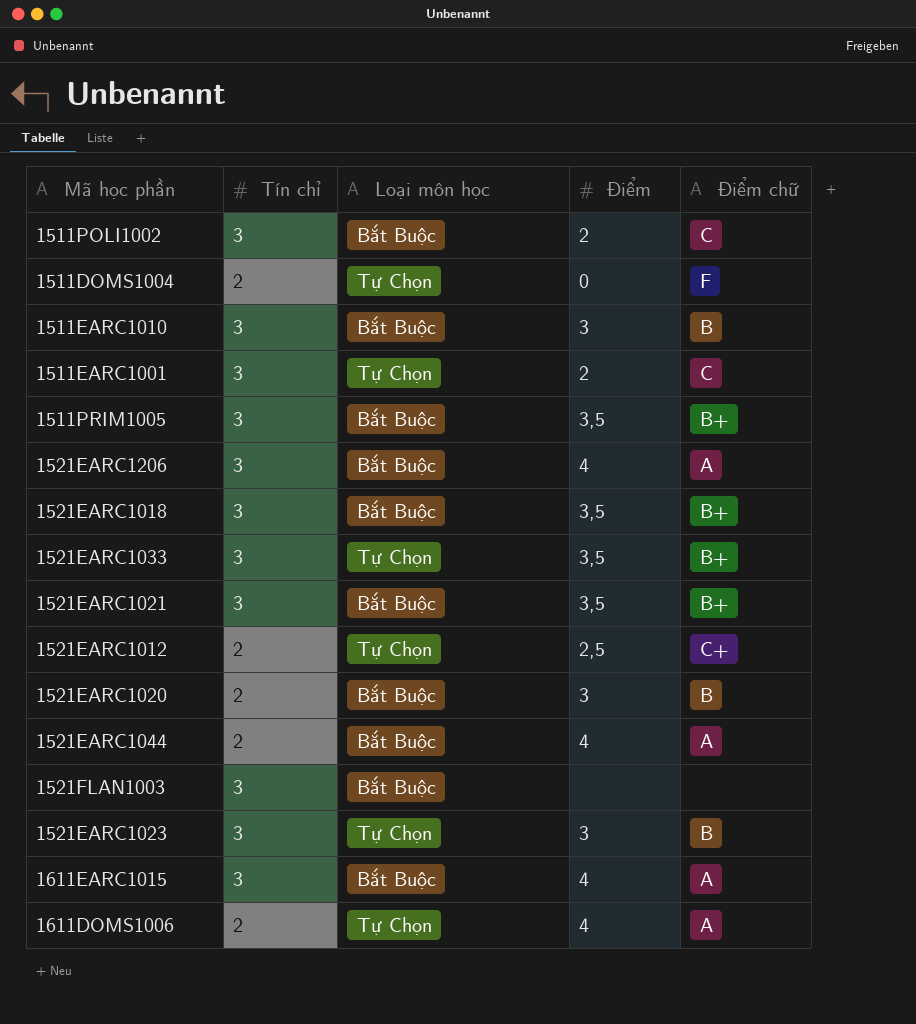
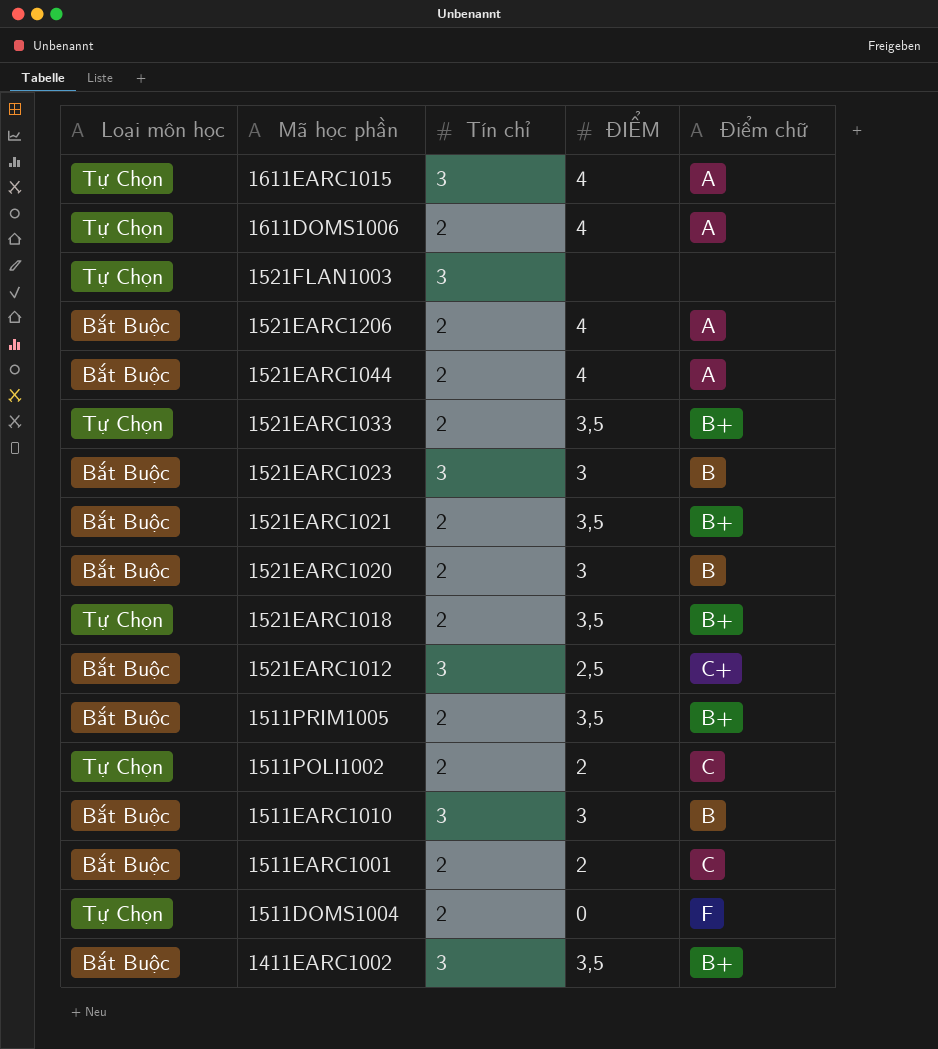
row order: none -> Mã học phần descending
column Loại môn học | position: 3 -> 1
column name: Điểm -> ĐIỂM
1611EARC1015 | Loại môn học: Bắt Buộc -> Tự Chọn
1521FLAN1003 | Loại môn học: Bắt Buộc -> Tự Chọn
1521EARC1206 | Tín chỉ: 3 -> 2
1521EARC1033 | Tín chỉ: 3 -> 2
1521EARC1023 | Loại môn học: Tự Chọn -> Bắt Buộc
1521EARC1021 | Tín chỉ: 3 -> 2
1521EARC1018 | Loại môn học: Bắt Buộc -> Tự Chọn
1521EARC1018 | Tín chỉ: 3 -> 2
1521EARC1012 | Loại môn học: Tự Chọn -> Bắt Buộc
1521EARC1012 | Tín chỉ: 2 -> 3
1511PRIM1005 | Tín chỉ: 3 -> 2
1511POLI1002 | Loại môn học: Bắt Buộc -> Tự Chọn
1511POLI1002 | Tín chỉ: 3 -> 2
1511EARC1001 | Loại môn học: Tự Chọn -> Bắt Buộc
1511EARC1001 | Tín chỉ: 3 -> 2
row 1411EARC1002: none -> Bắt Buộc | 3 | 3,5 | B+

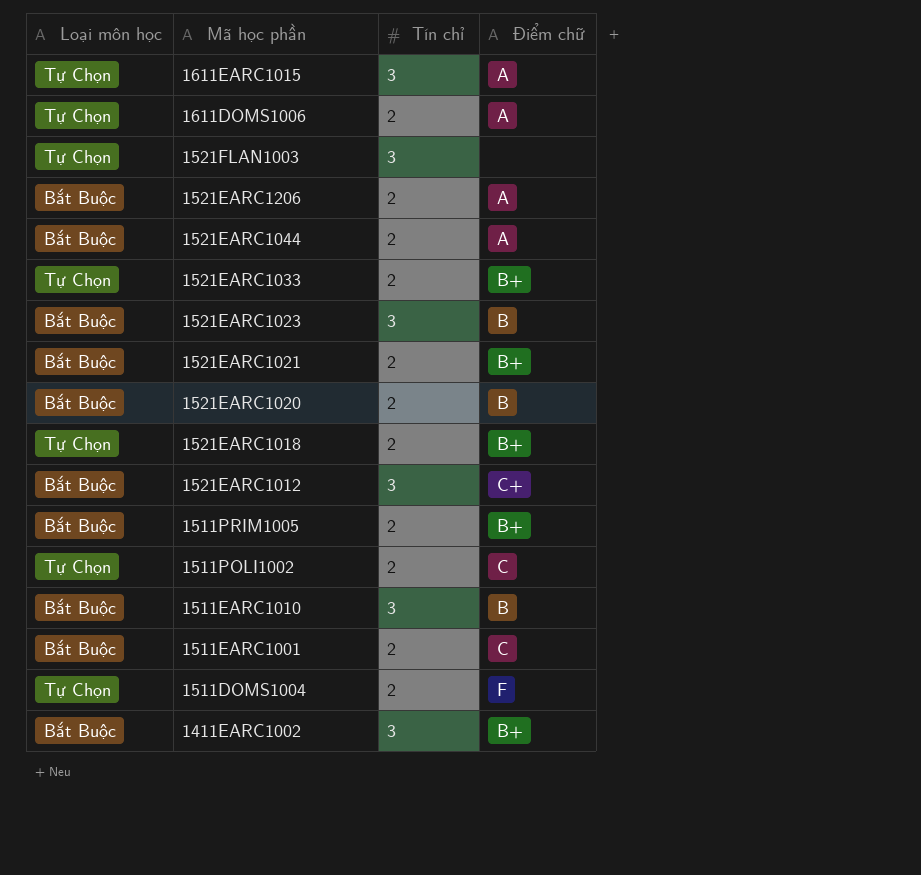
column ĐIỂM | position: 4 -> none

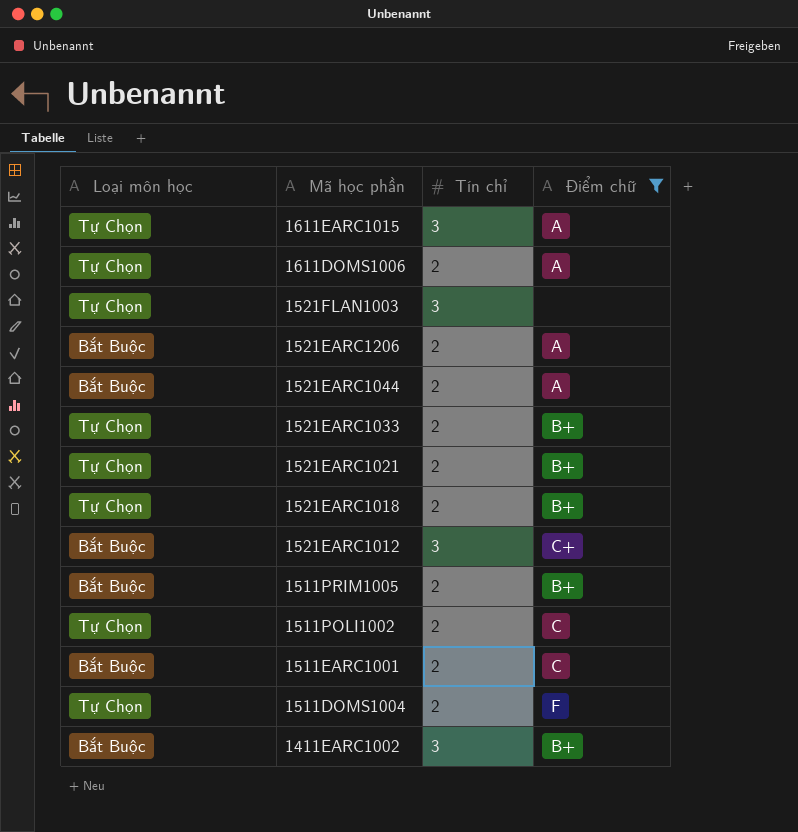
filter: none -> Điểm chữ != B
1521EARC1021 | Loại môn học: Bắt Buộc -> Tự Chọn

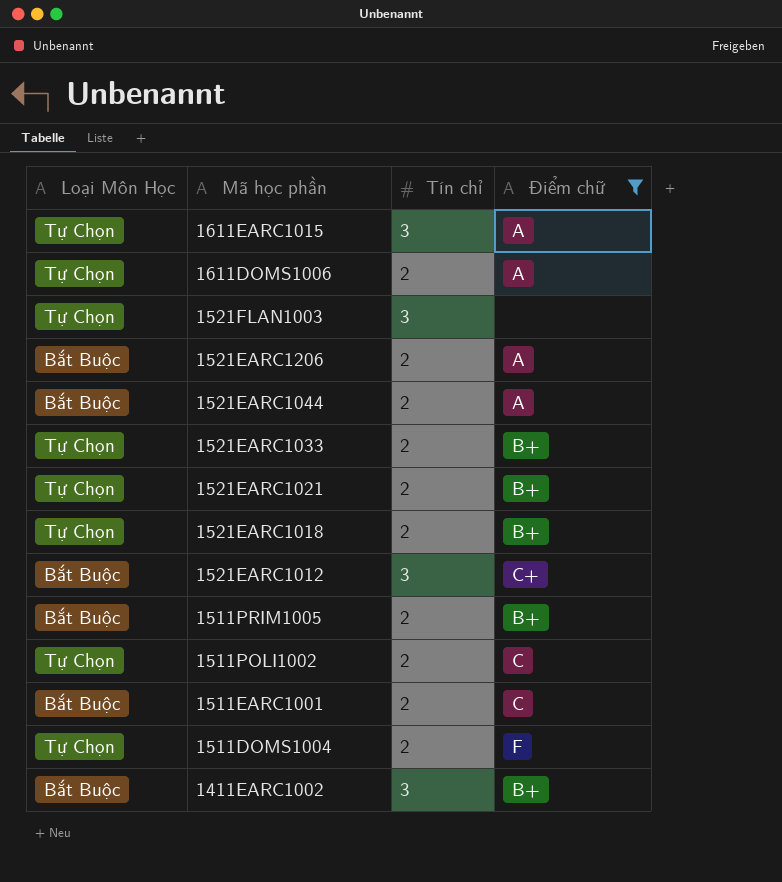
column name: Loại môn học -> Loại Môn Học

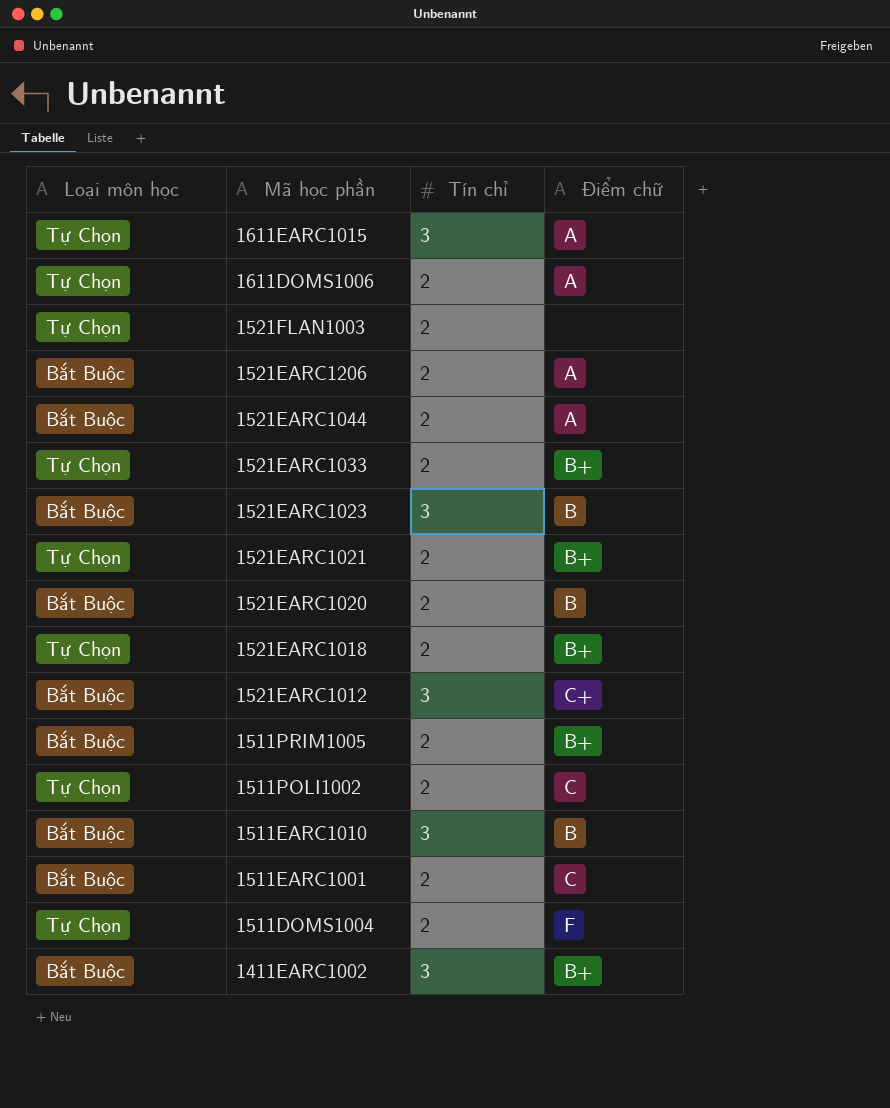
filter: Điểm chữ != B -> none
column name: Loại Môn Học -> Loại môn học
1521FLAN1003 | Tín chỉ: 3 -> 2

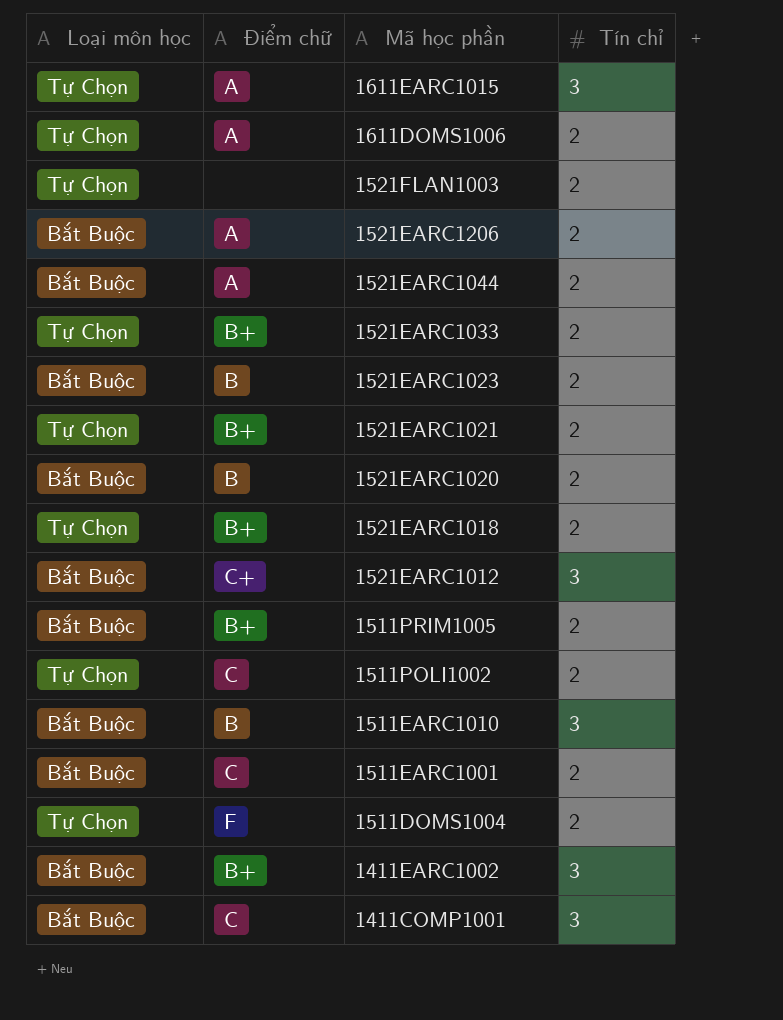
column Điểm chữ | position: 4 -> 2
1521EARC1023 | Tín chỉ: 3 -> 2
row 1411COMP1001: none -> Bắt Buộc | C | 3

